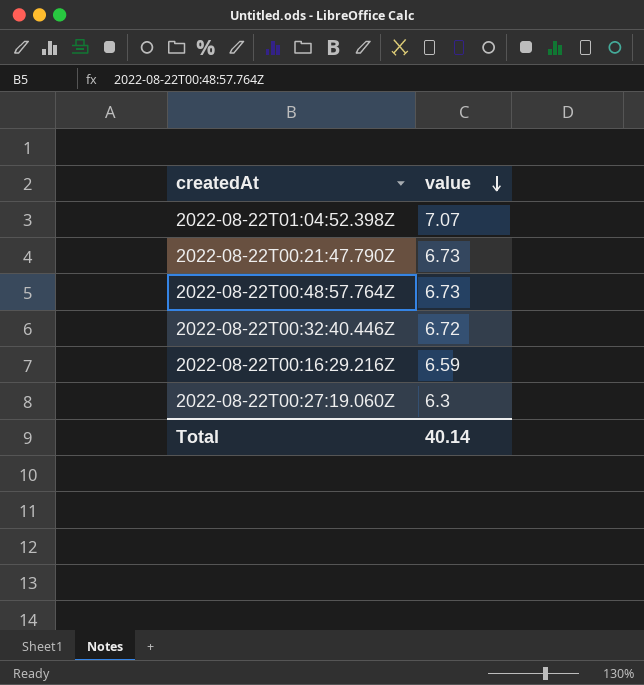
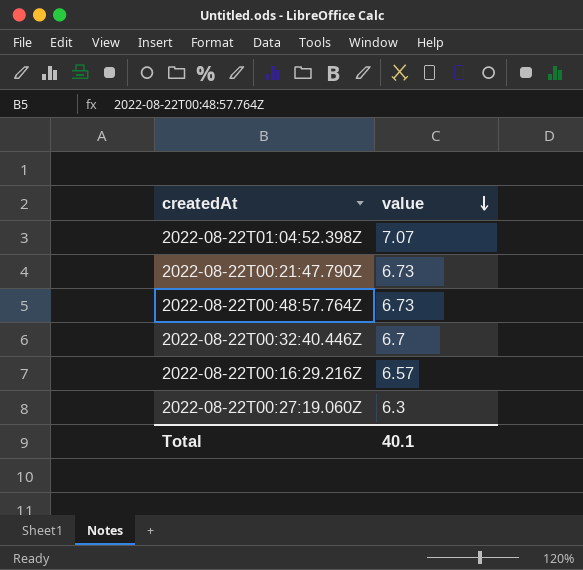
2022-08-22T00:32:40.446Z | value: 6.72 -> 6.7
2022-08-22T00:16:29.216Z | value: 6.59 -> 6.57
Total | value: 40.14 -> 40.1

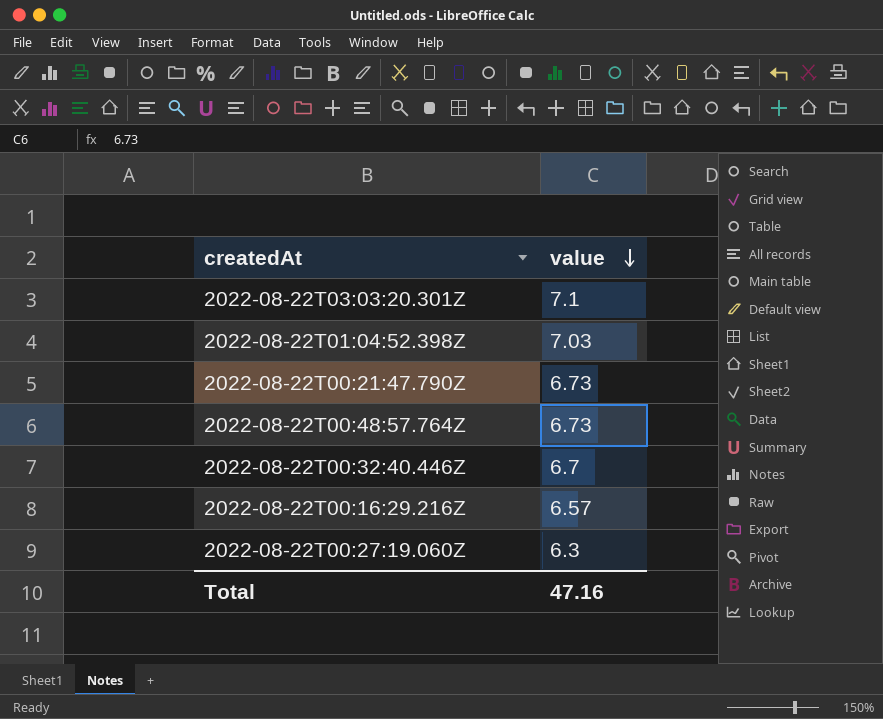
row 2022-08-22T03:03:20.301Z: none -> 7.1
2022-08-22T01:04:52.398Z | value: 7.07 -> 7.03
Total | value: 40.1 -> 47.16

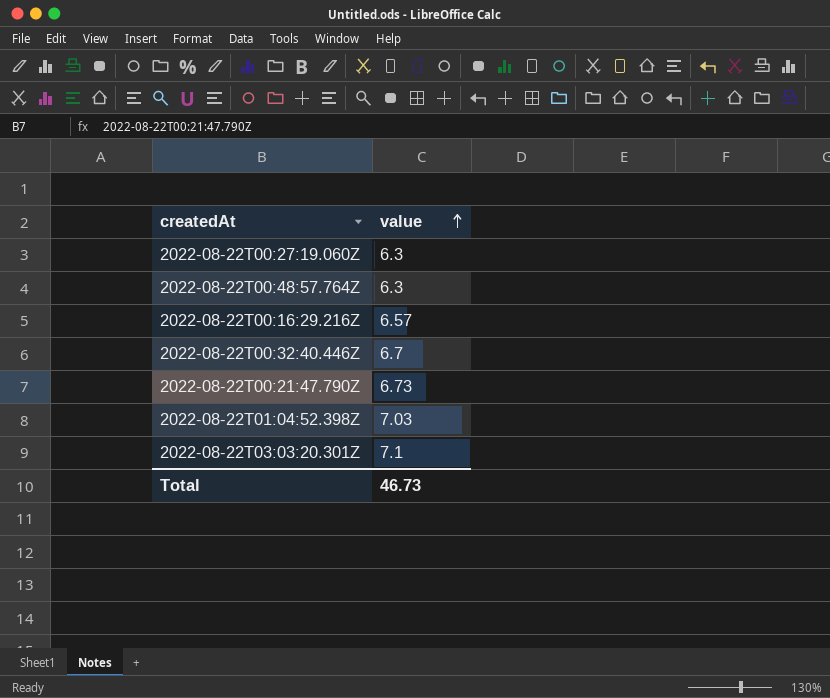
row order: value descending -> value ascending
2022-08-22T00:48:57.764Z | value: 6.73 -> 6.3
Total | value: 47.16 -> 46.73

